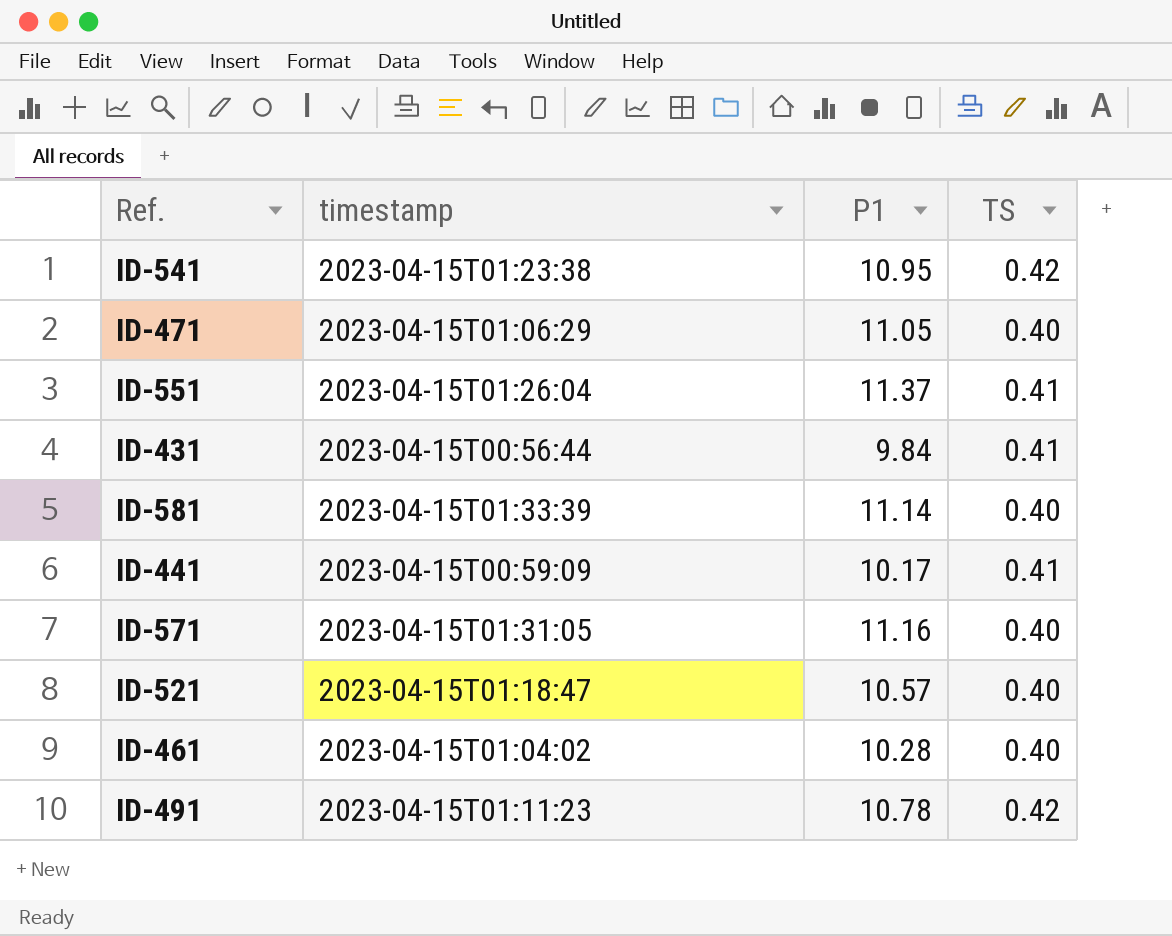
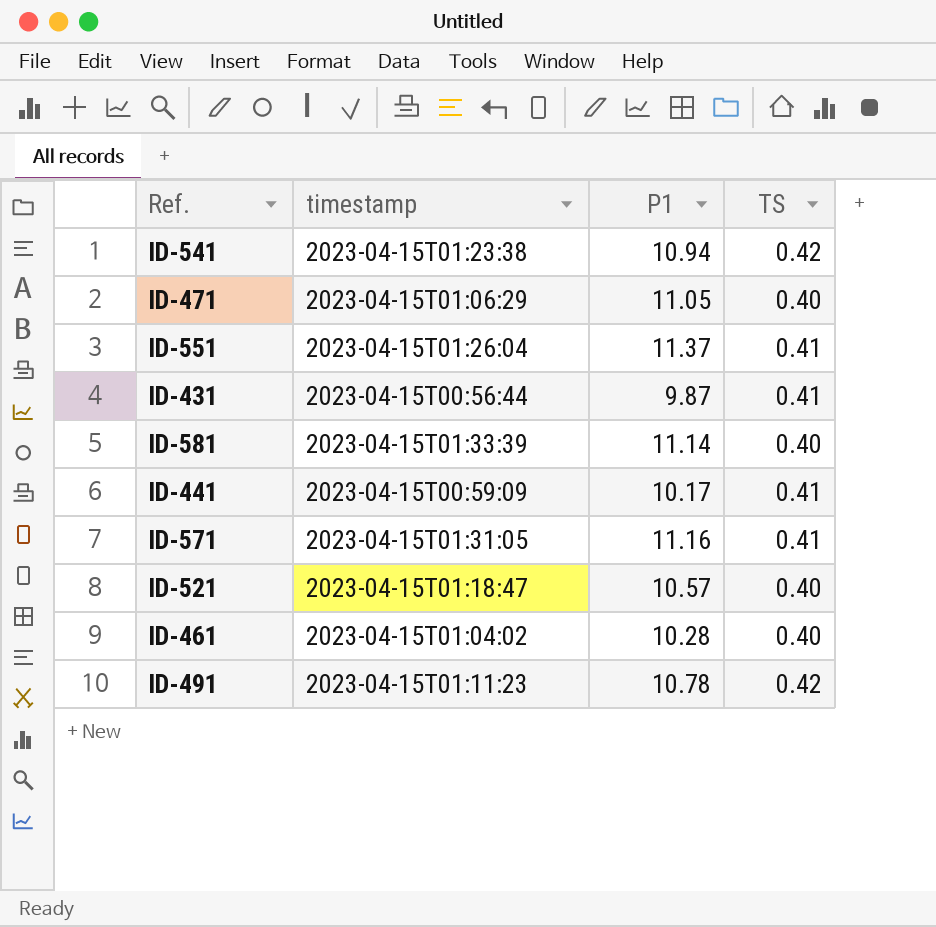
ID-541 | P1: 10.95 -> 10.94
ID-431 | P1: 9.84 -> 9.87
ID-571 | TS: 0.40 -> 0.41

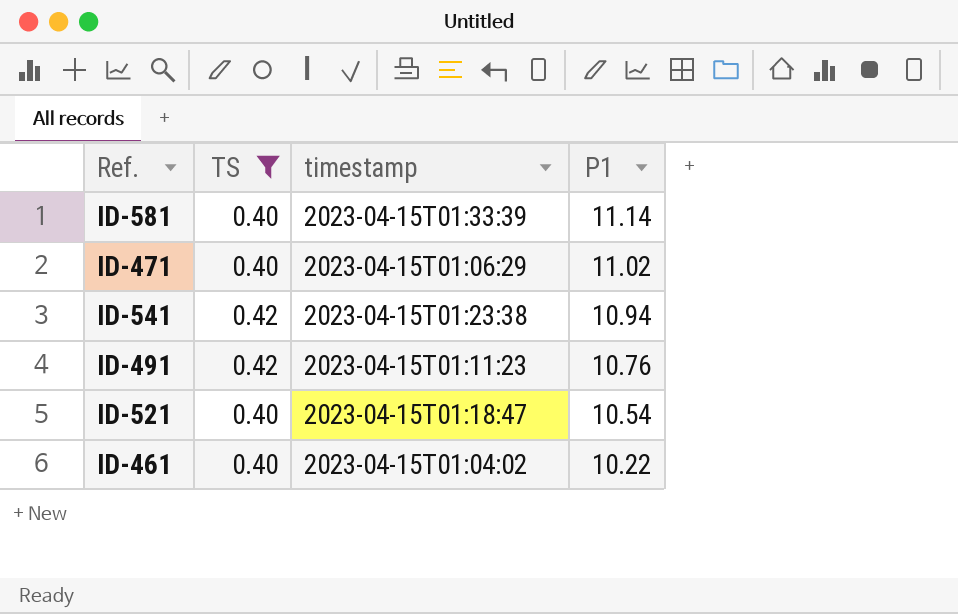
filter: none -> TS != 0.41
row order: none -> P1 descending
column TS | position: 4 -> 2
ID-471 | P1: 11.05 -> 11.02
ID-491 | P1: 10.78 -> 10.76
ID-521 | P1: 10.57 -> 10.54
ID-461 | P1: 10.28 -> 10.22

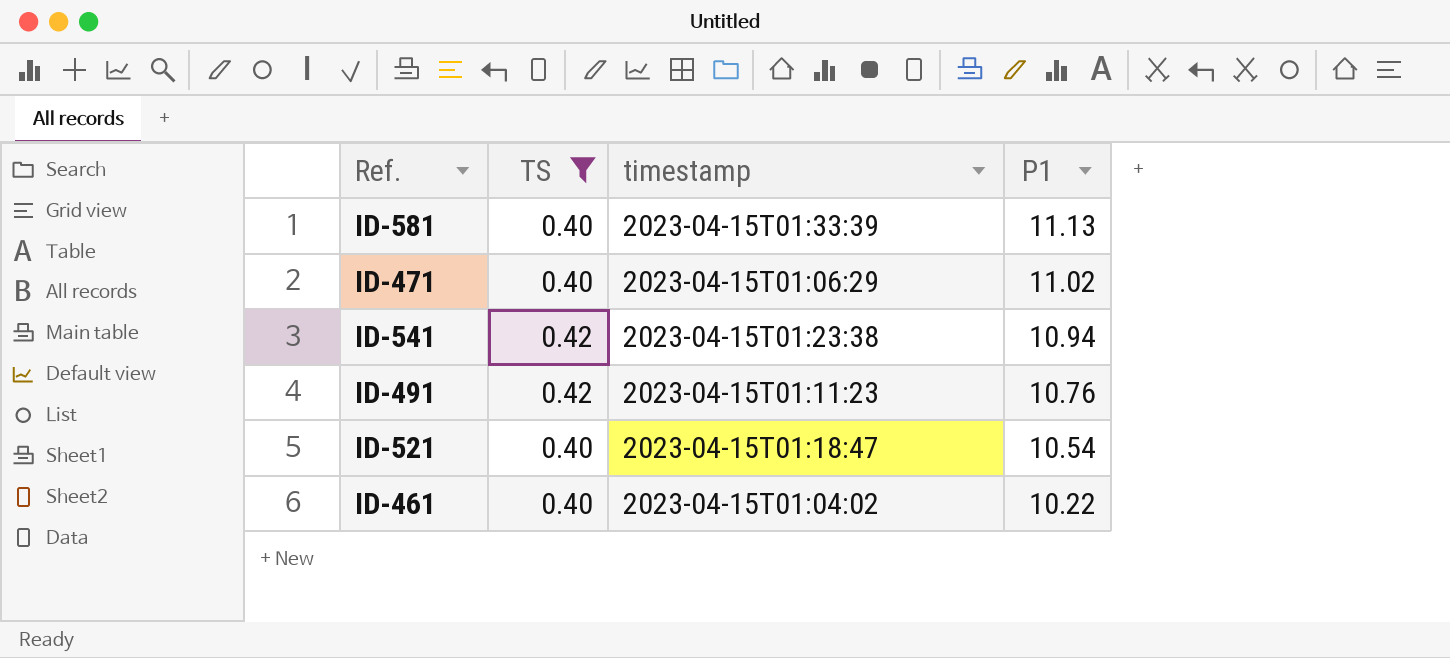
ID-581 | P1: 11.14 -> 11.13

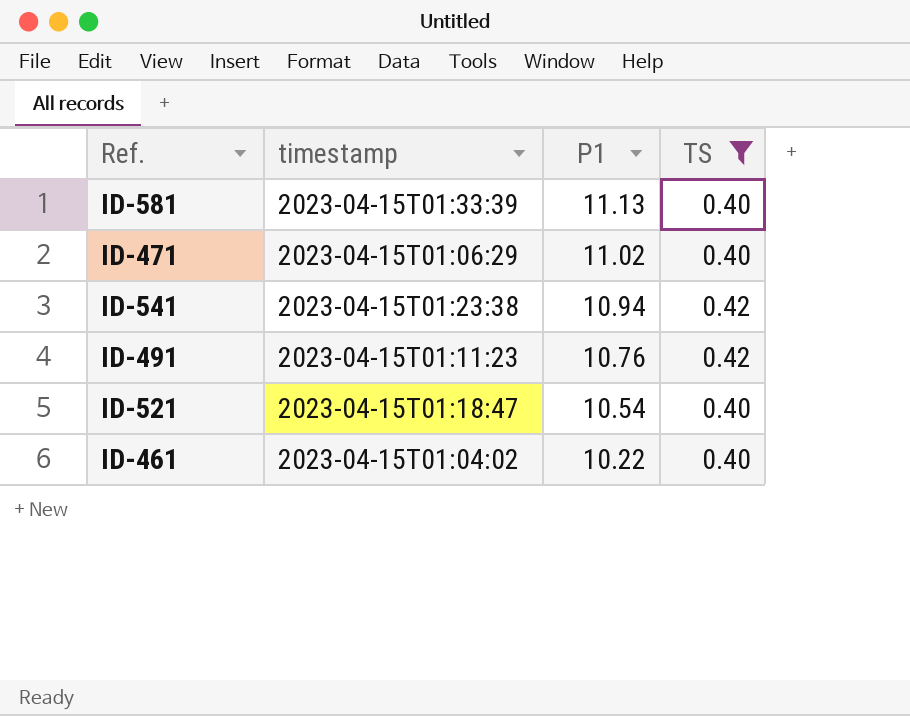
column TS | position: 2 -> 4

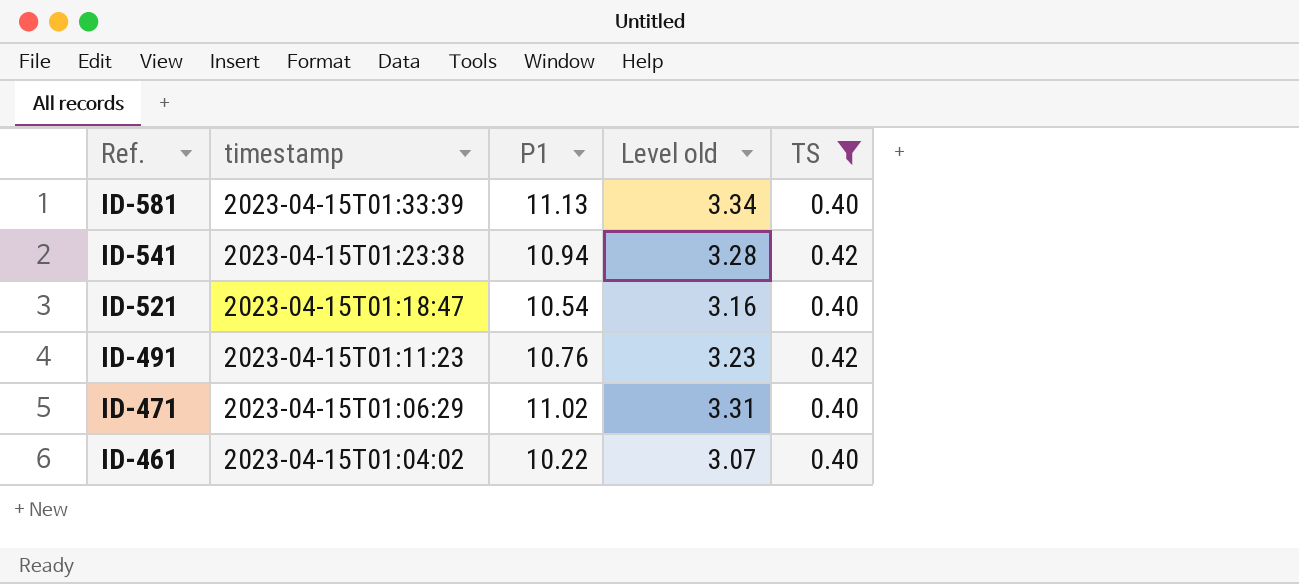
row order: P1 descending -> Ref. descending
column Level old | formula: none -> [P1] * 0.3

